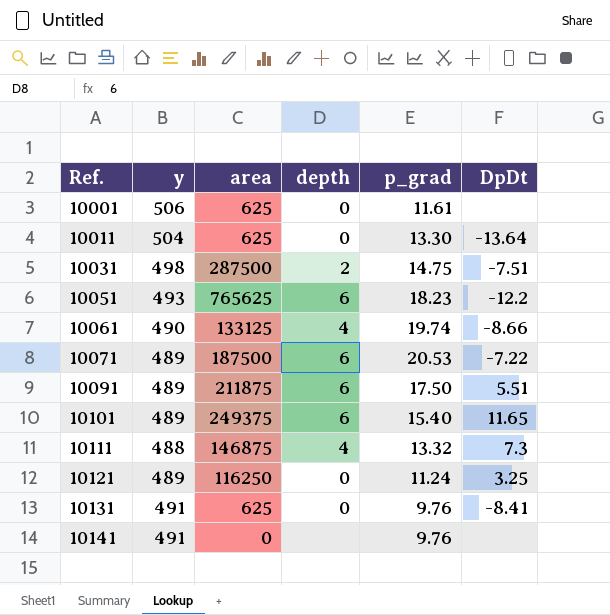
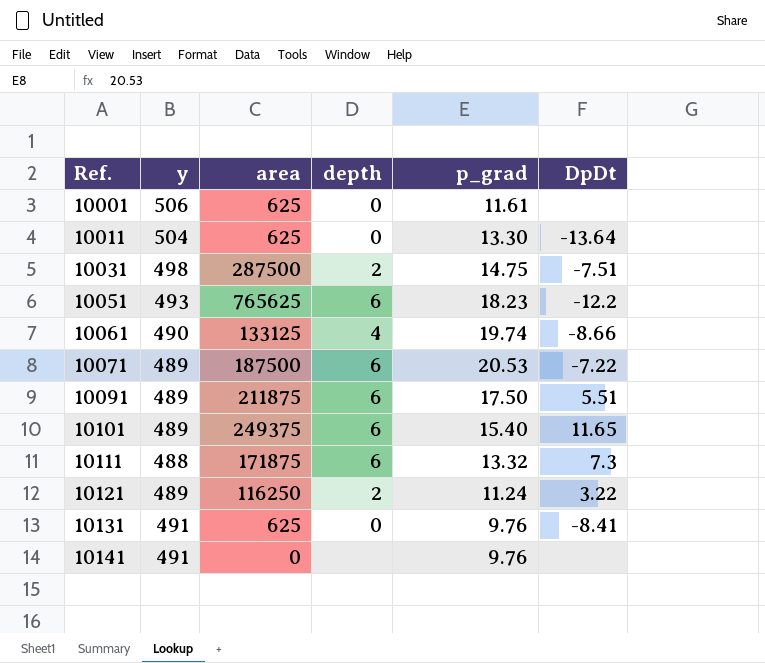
10111 | area: 146875 -> 171875
10111 | depth: 4 -> 6
10121 | depth: 0 -> 2
10121 | DpDt: 3.25 -> 3.22

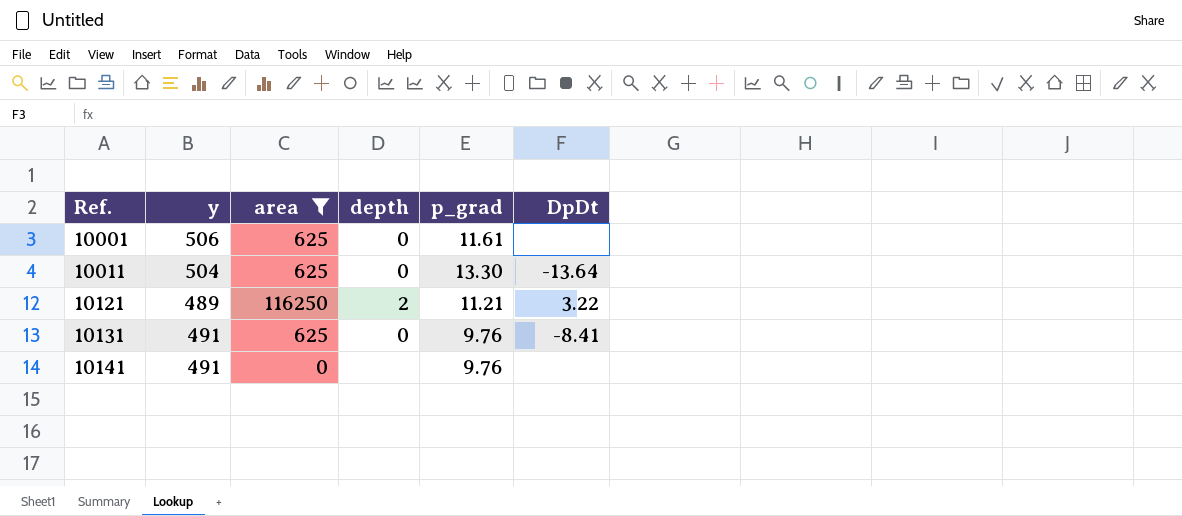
filter: none -> area <= 116250
10121 | p_grad: 11.24 -> 11.21

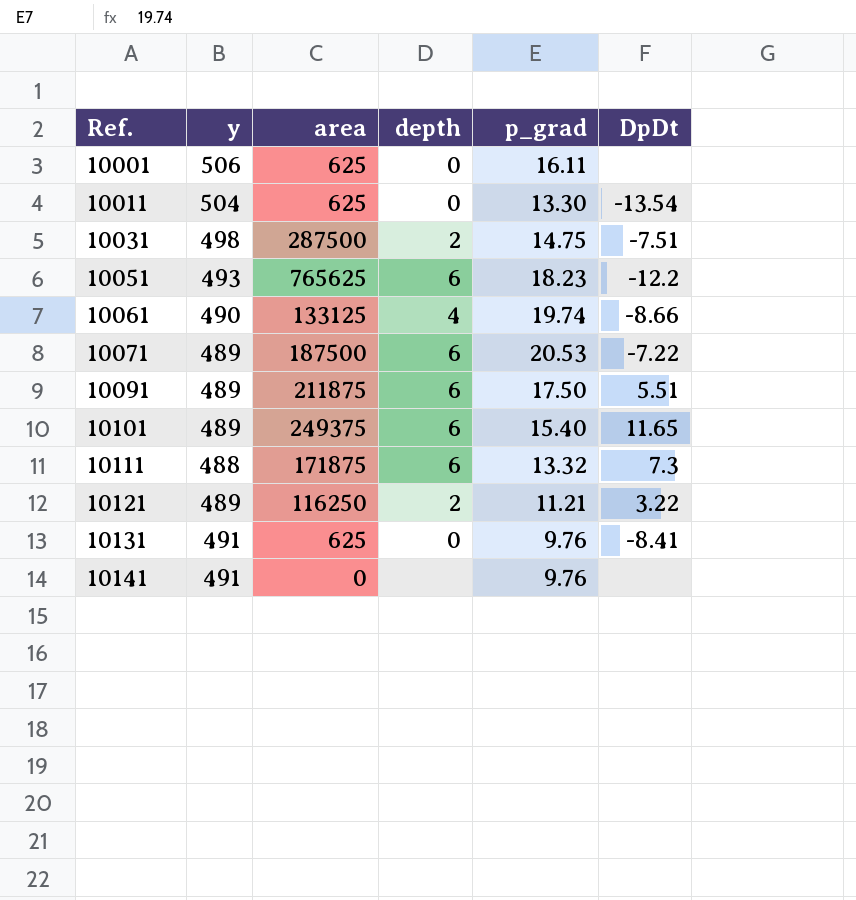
filter: area <= 116250 -> none
10001 | p_grad: 11.61 -> 16.11
10011 | DpDt: -13.64 -> -13.54

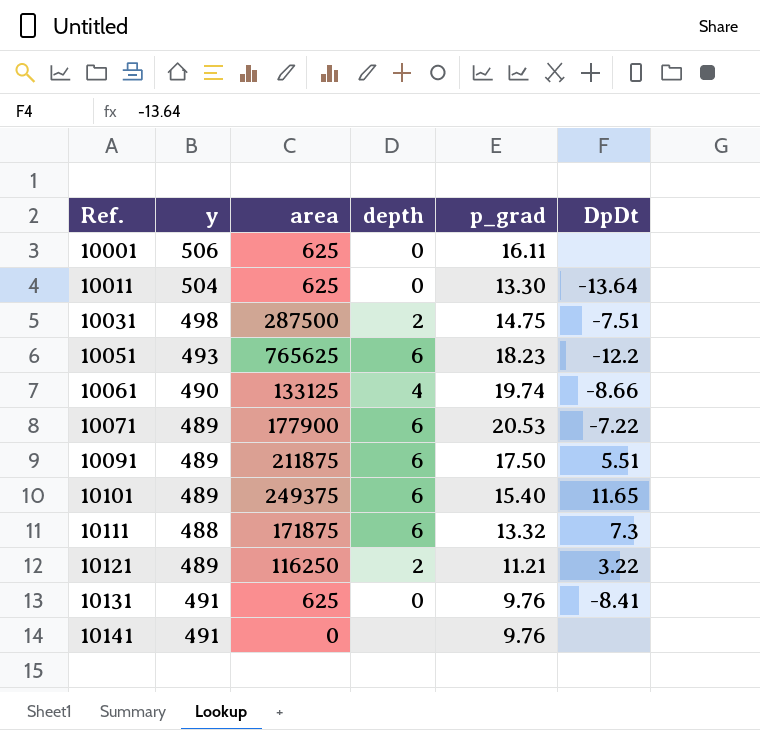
10011 | DpDt: -13.54 -> -13.64
10071 | area: 187500 -> 177900

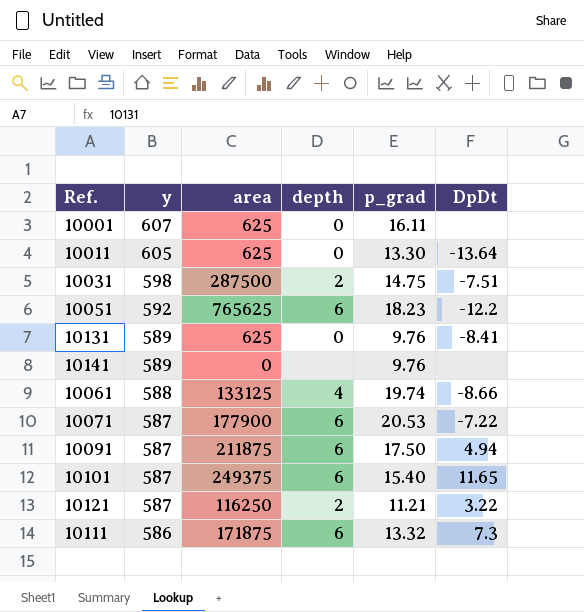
row order: Ref. ascending -> y descending
10001 | y: 506 -> 607
10011 | y: 504 -> 605
10031 | y: 498 -> 598
10051 | y: 493 -> 592
10131 | y: 491 -> 589
10141 | y: 491 -> 589
10061 | y: 490 -> 588
10071 | y: 489 -> 587
10091 | y: 489 -> 587
10091 | DpDt: 5.51 -> 4.94
10101 | y: 489 -> 587
10121 | y: 489 -> 587
10111 | y: 488 -> 586

